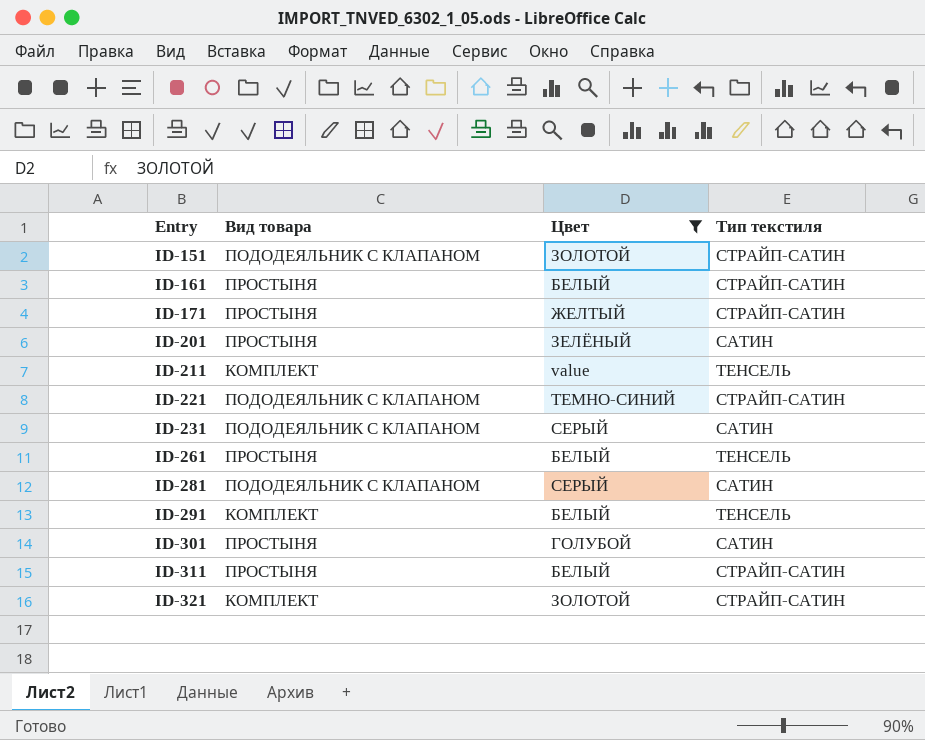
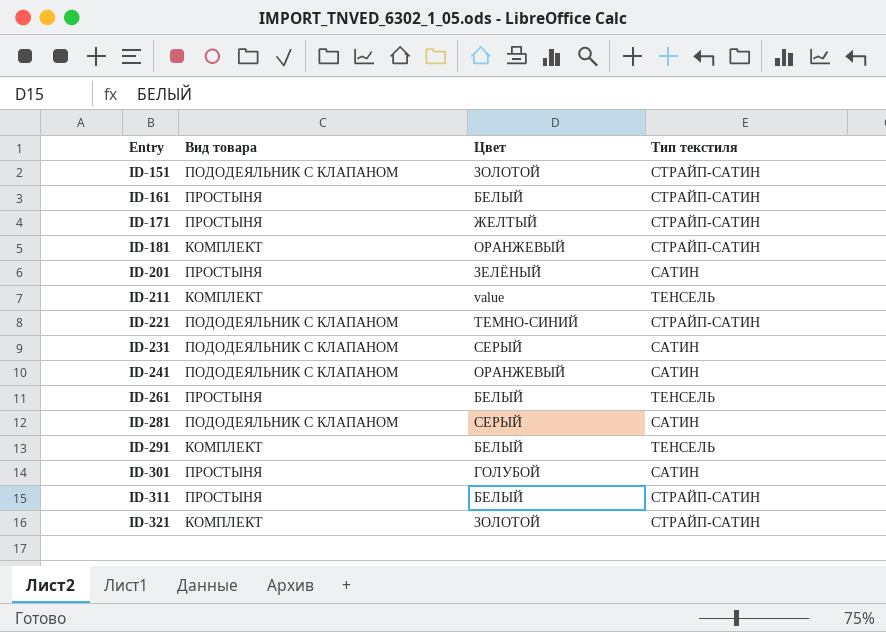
filter: Цвет != ОРАНЖЕВЫЙ -> none

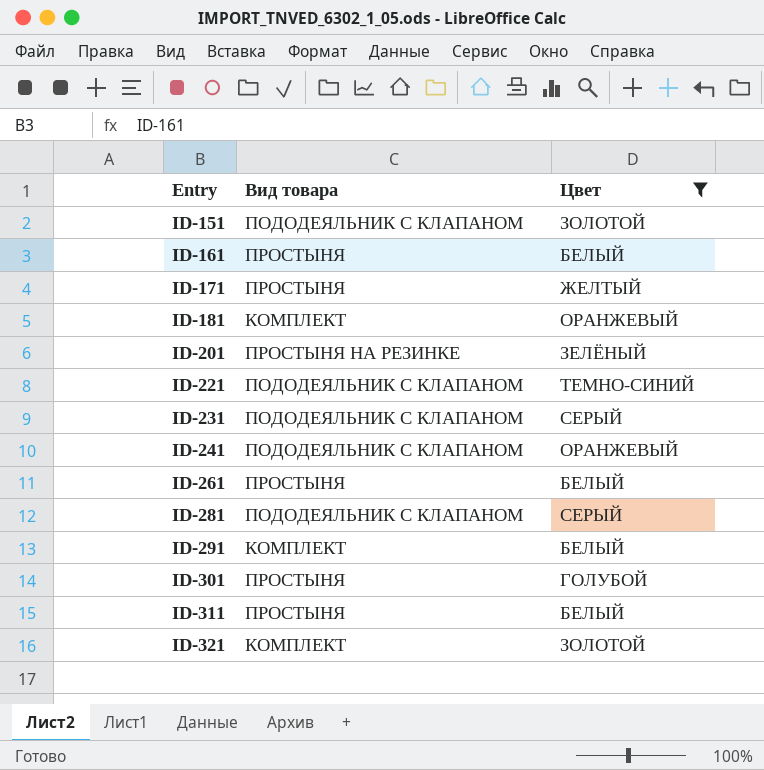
filter: none -> Цвет != value
column Тип текстиля | position: 4 -> none
ID-201 | Вид товара: ПРОСТЫНЯ -> ПРОСТЫНЯ НА РЕЗИНКЕ

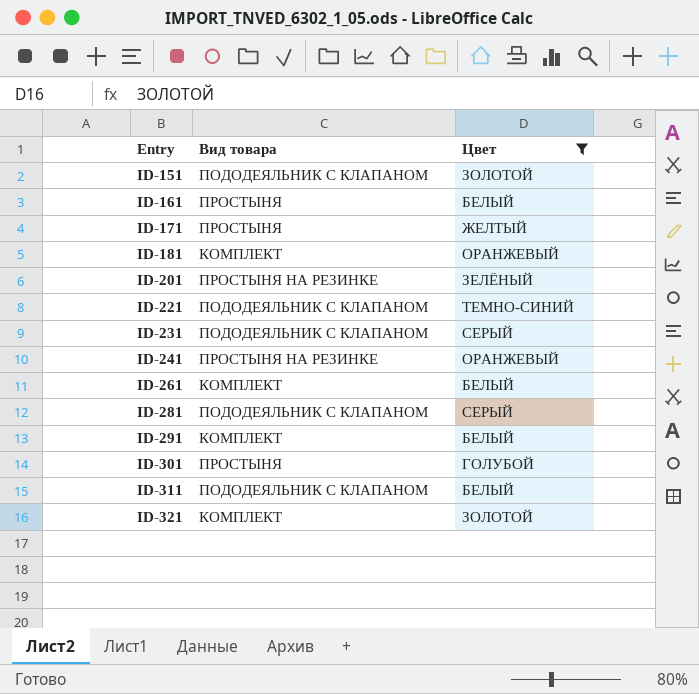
ID-241 | Вид товара: ПОДОДЕЯЛЬНИК С КЛАПАНОМ -> ПРОСТЫНЯ НА РЕЗИНКЕ
ID-261 | Вид товара: ПРОСТЫНЯ -> КОМПЛЕКТ
ID-311 | Вид товара: ПРОСТЫНЯ -> ПОДОДЕЯЛЬНИК С КЛАПАНОМ

